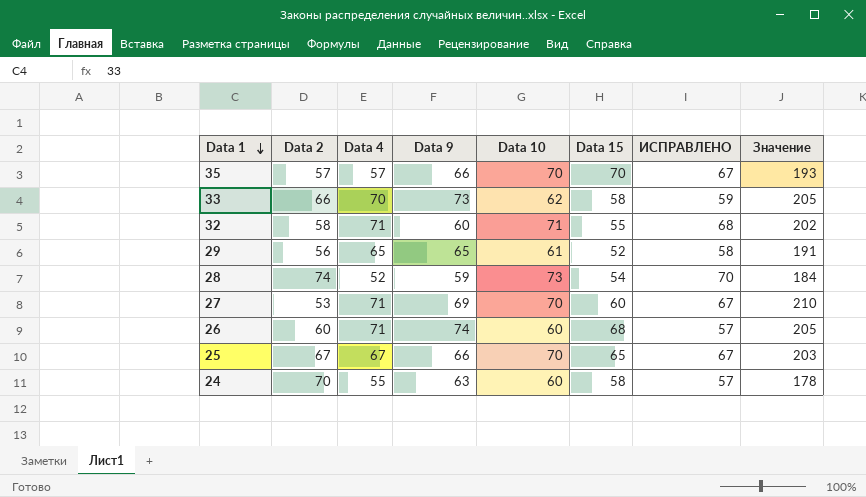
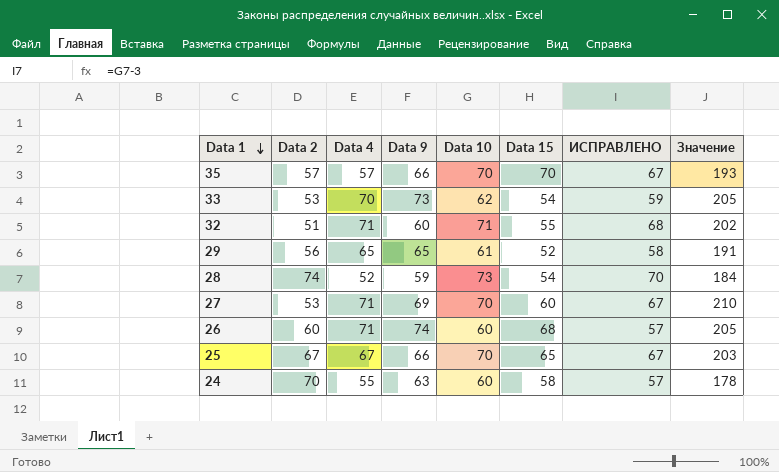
33 | Data 2: 66 -> 53
33 | Data 15: 58 -> 54
32 | Data 2: 58 -> 51

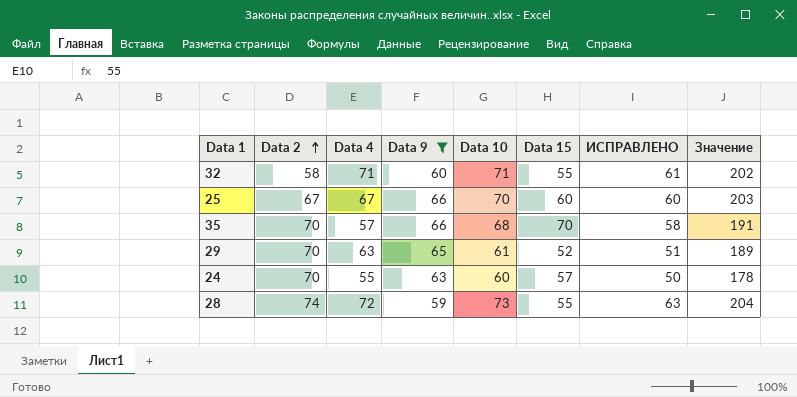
filter: none -> Data 9 <= 66
row order: Data 1 descending -> Data 2 ascending
column ИСПРАВЛЕНО | formula: [Data 10] - 3 -> [Data 10] - 10
32 | Data 2: 51 -> 58
25 | Data 15: 65 -> 60
35 | Data 2: 57 -> 70
35 | Data 10: 70 -> 68
35 | Значение: 193 -> 191
29 | Data 2: 56 -> 70
29 | Data 4: 65 -> 63
29 | Значение: 191 -> 189
24 | Data 15: 58 -> 57
28 | Data 4: 52 -> 72
28 | Data 15: 54 -> 55
28 | Значение: 184 -> 204

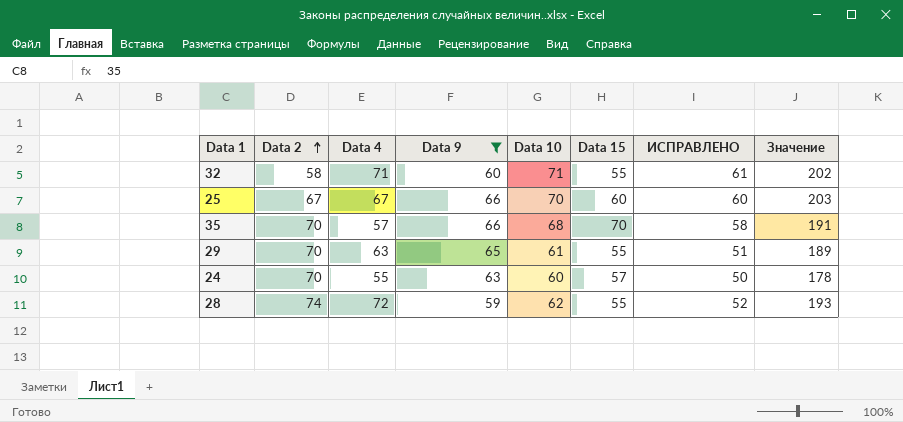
29 | Data 15: 52 -> 55
28 | Data 10: 73 -> 62
28 | ИСПРАВЛЕНО: 63 -> 52
28 | Значение: 204 -> 193

